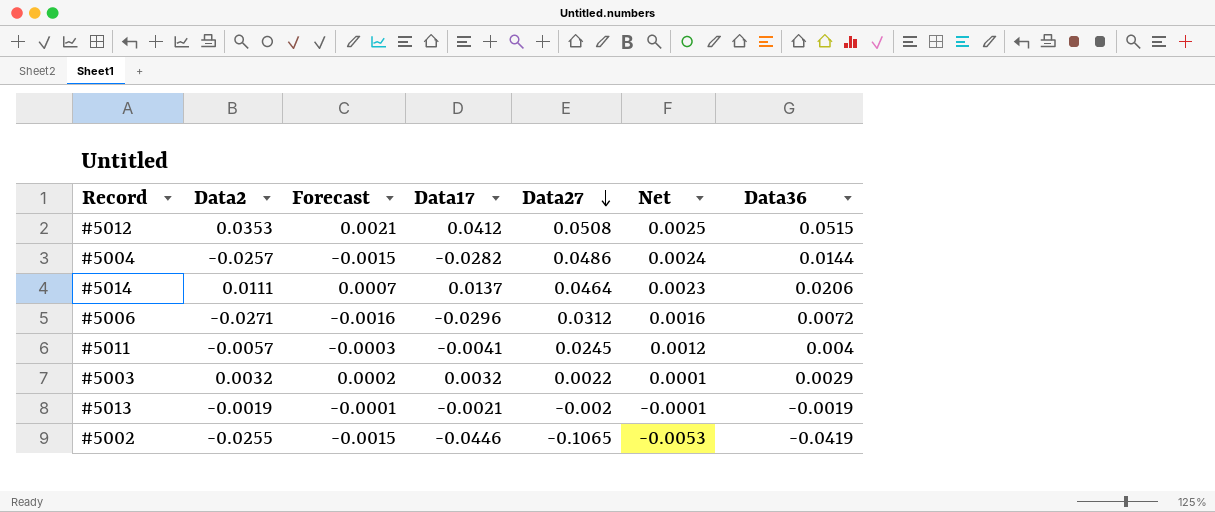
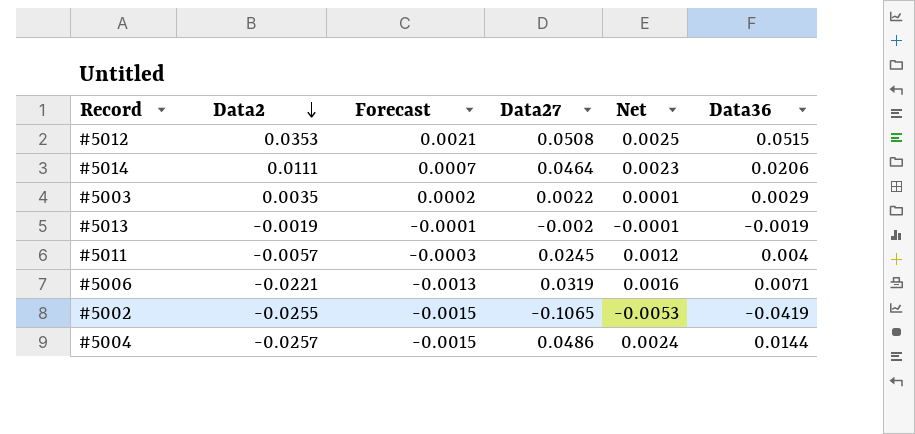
row order: Data27 descending -> Data2 descending
column Data17 | position: 4 -> none
#5003 | Data2: 0.0032 -> 0.0035
#5006 | Data2: -0.0271 -> -0.0221
#5006 | Forecast: -0.0016 -> -0.0013
#5006 | Data27: 0.0312 -> 0.0319
#5006 | Data36: 0.0072 -> 0.0071

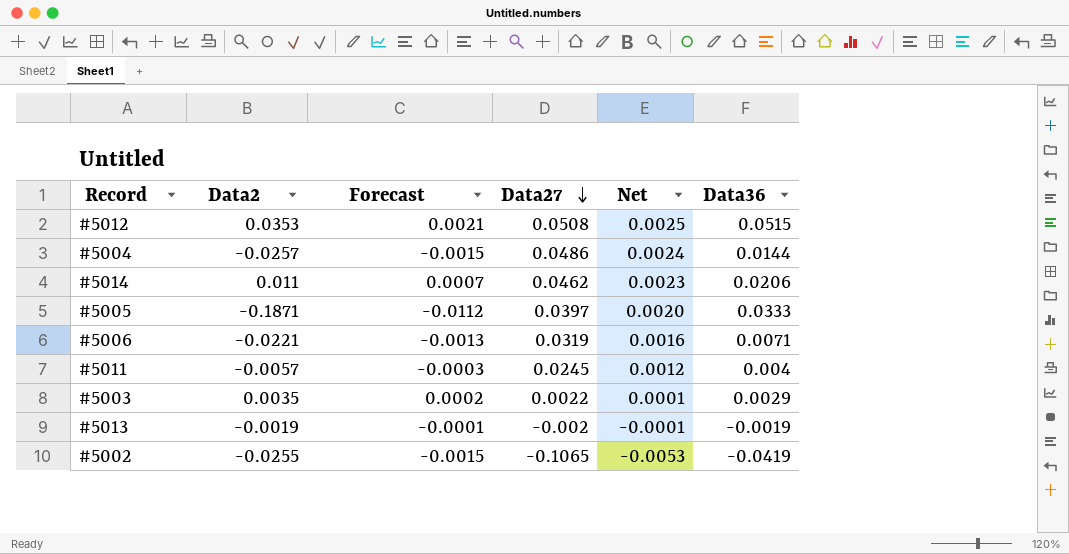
row order: Data2 descending -> Data27 descending
#5014 | Data2: 0.0111 -> 0.011
#5014 | Data27: 0.0464 -> 0.0462
row #5005: none -> -0.1871 | -0.0112 | 0.0397 | 0.0020 | 0.0333

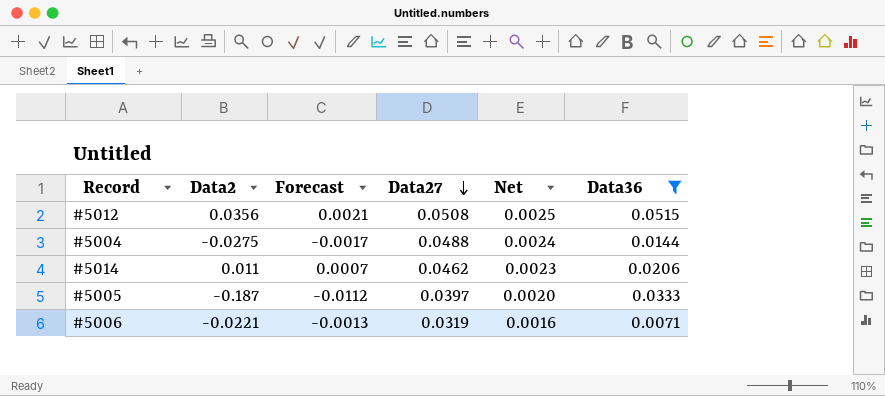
filter: none -> Data36 >= 0.0071
#5012 | Data2: 0.0353 -> 0.0356
#5004 | Data2: -0.0257 -> -0.0275
#5004 | Forecast: -0.0015 -> -0.0017
#5004 | Data27: 0.0486 -> 0.0488
#5005 | Data2: -0.1871 -> -0.187

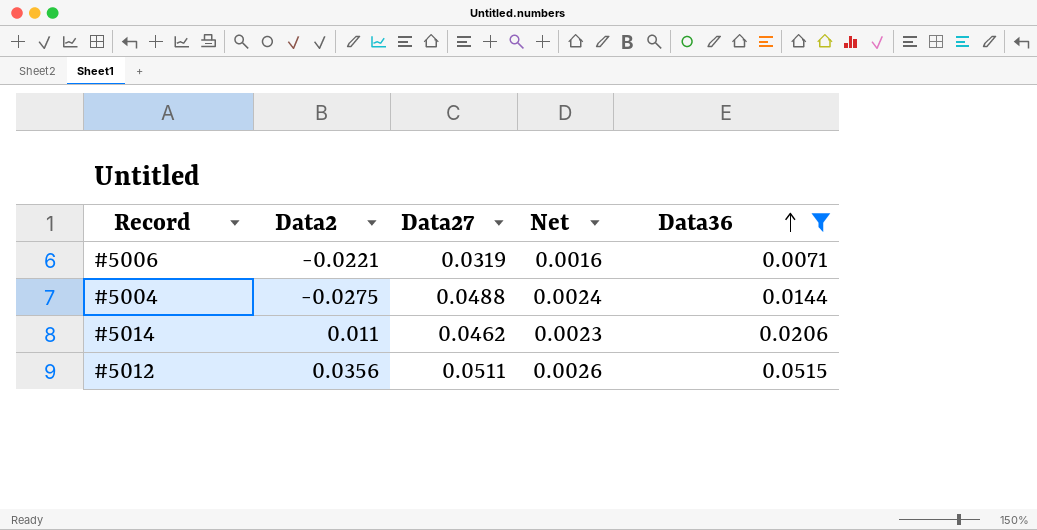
row order: Data27 descending -> Data36 ascending
column Forecast | formula: [Data2] * 0.06 -> none
row #5005: -0.187 | -0.0112 | 0.0397 | 0.0020 | 0.0333 -> none
#5012 | Data27: 0.0508 -> 0.0511
#5012 | Net: 0.0025 -> 0.0026

